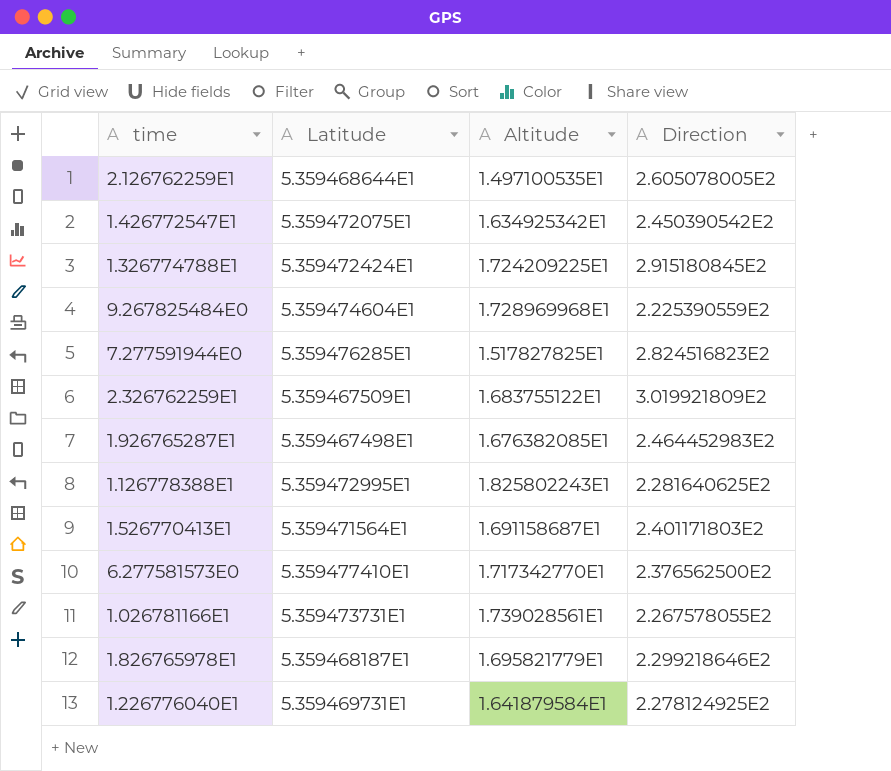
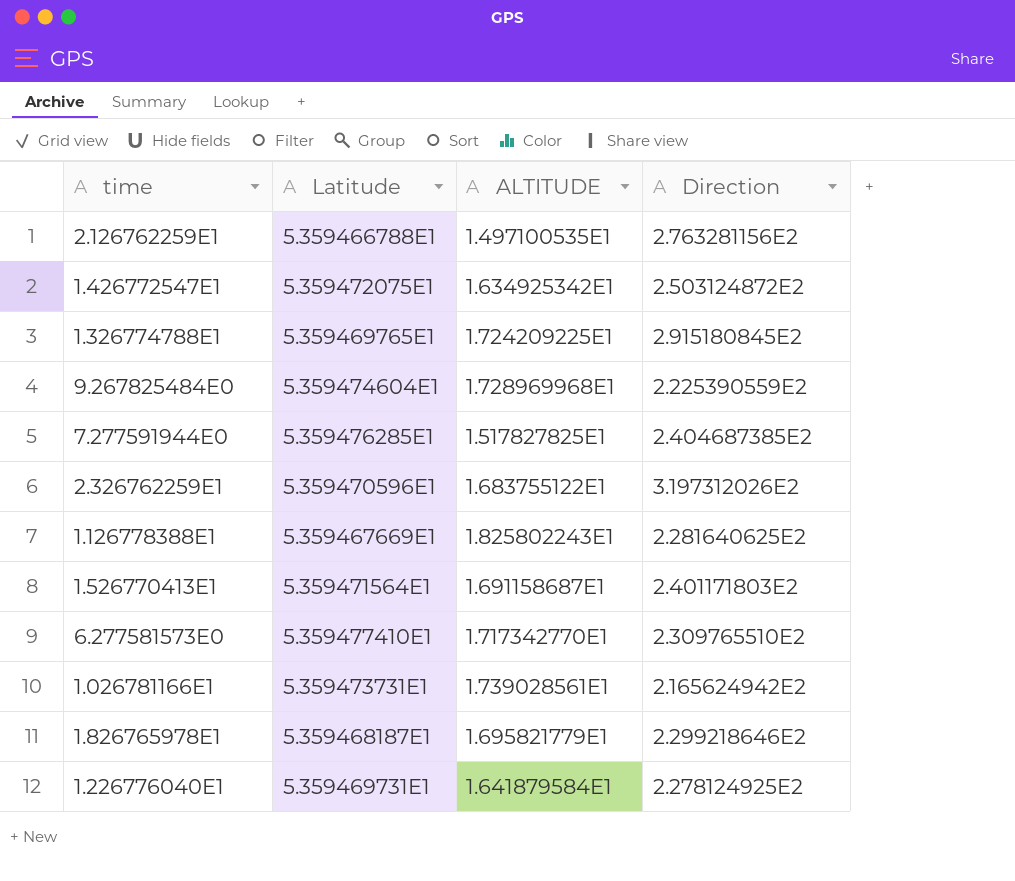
column name: Altitude -> ALTITUDE
row 1.926765287E1: 5.359467498E1 | 1.676382085E1 | 2.464452983E2 -> none
2.126762259E1 | Latitude: 5.359468644E1 -> 5.359466788E1
2.126762259E1 | Direction: 2.605078005E2 -> 2.763281156E2
1.426772547E1 | Direction: 2.450390542E2 -> 2.503124872E2
1.326774788E1 | Latitude: 5.359472424E1 -> 5.359469765E1
7.277591944E0 | Direction: 2.824516823E2 -> 2.404687385E2
2.326762259E1 | Latitude: 5.359467509E1 -> 5.359470596E1
2.326762259E1 | Direction: 3.019921809E2 -> 3.197312026E2
1.126778388E1 | Latitude: 5.359472995E1 -> 5.359467669E1
6.277581573E0 | Direction: 2.376562500E2 -> 2.309765510E2
1.026781166E1 | Direction: 2.267578055E2 -> 2.165624942E2

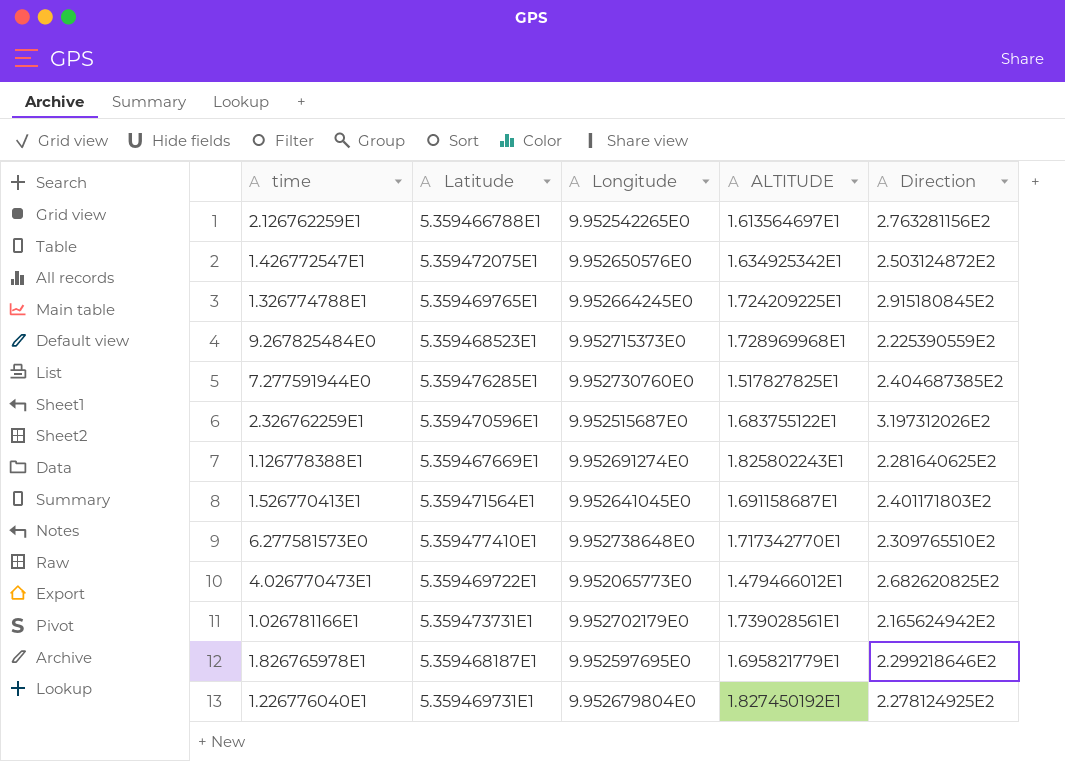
column Longitude | position: none -> 3
2.126762259E1 | ALTITUDE: 1.497100535E1 -> 1.613564697E1
9.267825484E0 | Latitude: 5.359474604E1 -> 5.359468523E1
row 4.026770473E1: none -> 5.359469722E1 | 9.952065773E0 | 1.479466012E1 | 2.682620825E2
1.226776040E1 | ALTITUDE: 1.641879584E1 -> 1.827450192E1

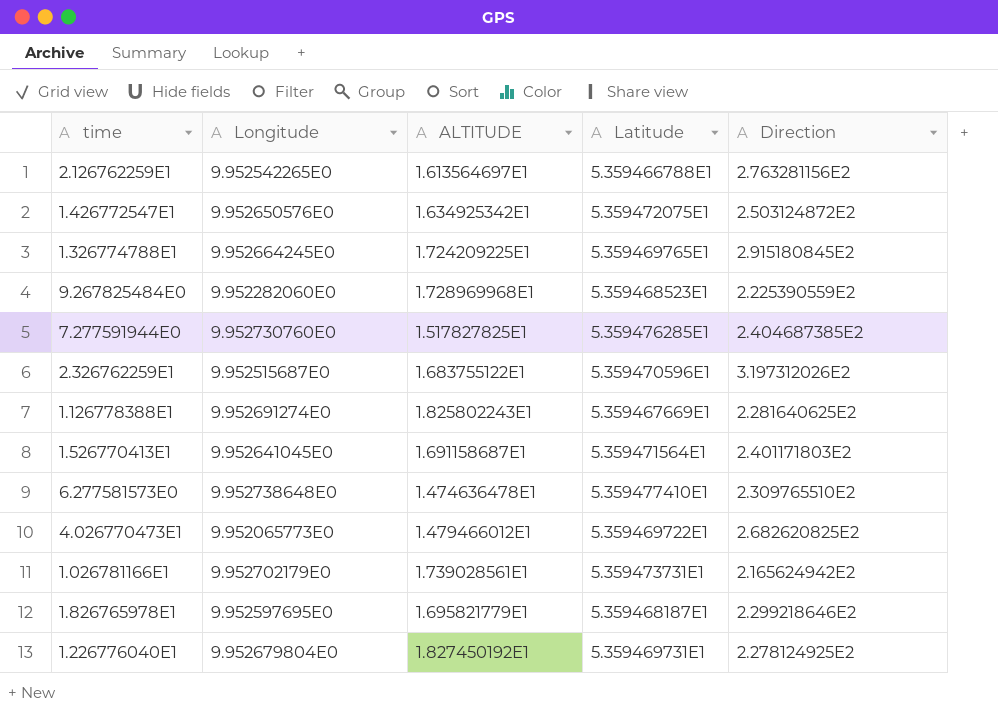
column Latitude | position: 2 -> 4
9.267825484E0 | Longitude: 9.952715373E0 -> 9.952282060E0
6.277581573E0 | ALTITUDE: 1.717342770E1 -> 1.474636478E1

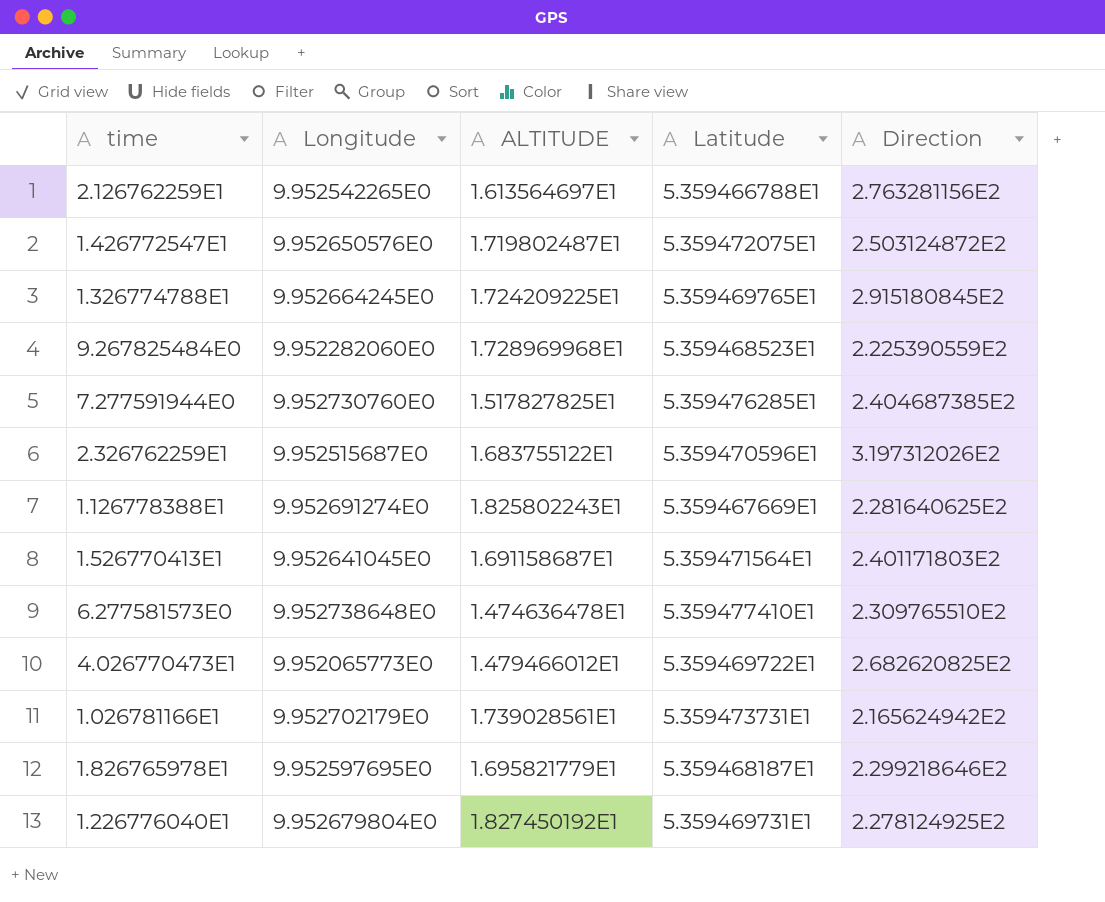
1.426772547E1 | ALTITUDE: 1.634925342E1 -> 1.719802487E1

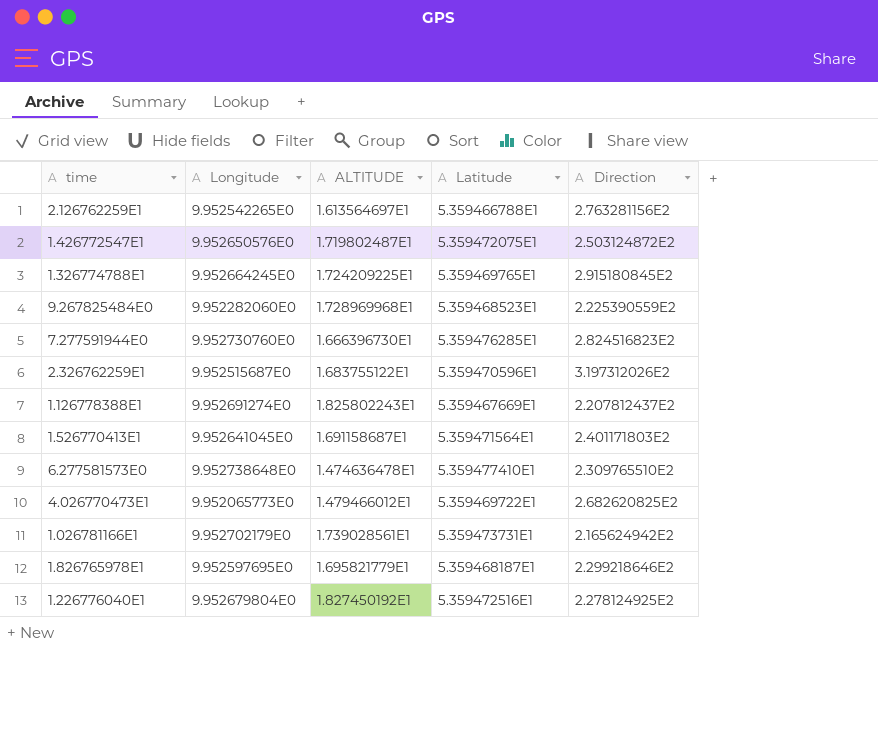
7.277591944E0 | ALTITUDE: 1.517827825E1 -> 1.666396730E1
7.277591944E0 | Direction: 2.404687385E2 -> 2.824516823E2
1.126778388E1 | Direction: 2.281640625E2 -> 2.207812437E2
1.226776040E1 | Latitude: 5.359469731E1 -> 5.359472516E1

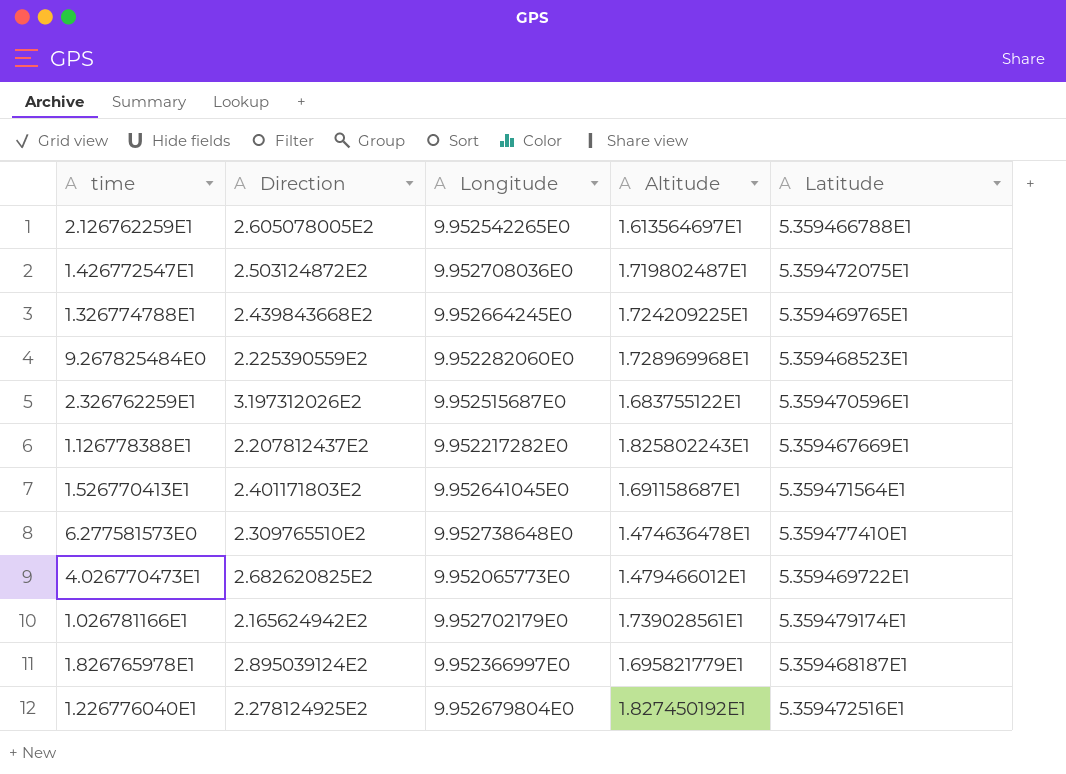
column Direction | position: 5 -> 2
column name: ALTITUDE -> Altitude
row 7.277591944E0: 9.952730760E0 | 1.666396730E1 | 5.359476285E1 | 2.824516823E2 -> none
2.126762259E1 | Direction: 2.763281156E2 -> 2.605078005E2
1.426772547E1 | Longitude: 9.952650576E0 -> 9.952708036E0
1.326774788E1 | Direction: 2.915180845E2 -> 2.439843668E2
1.126778388E1 | Longitude: 9.952691274E0 -> 9.952217282E0
1.026781166E1 | Latitude: 5.359473731E1 -> 5.359479174E1
1.826765978E1 | Direction: 2.299218646E2 -> 2.895039124E2
1.826765978E1 | Longitude: 9.952597695E0 -> 9.952366997E0

